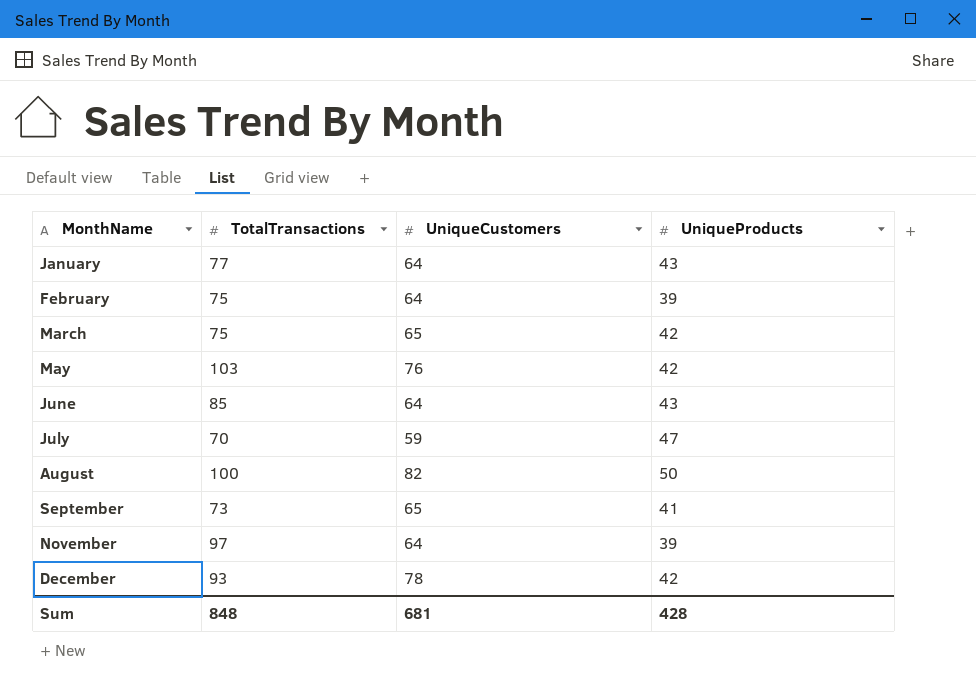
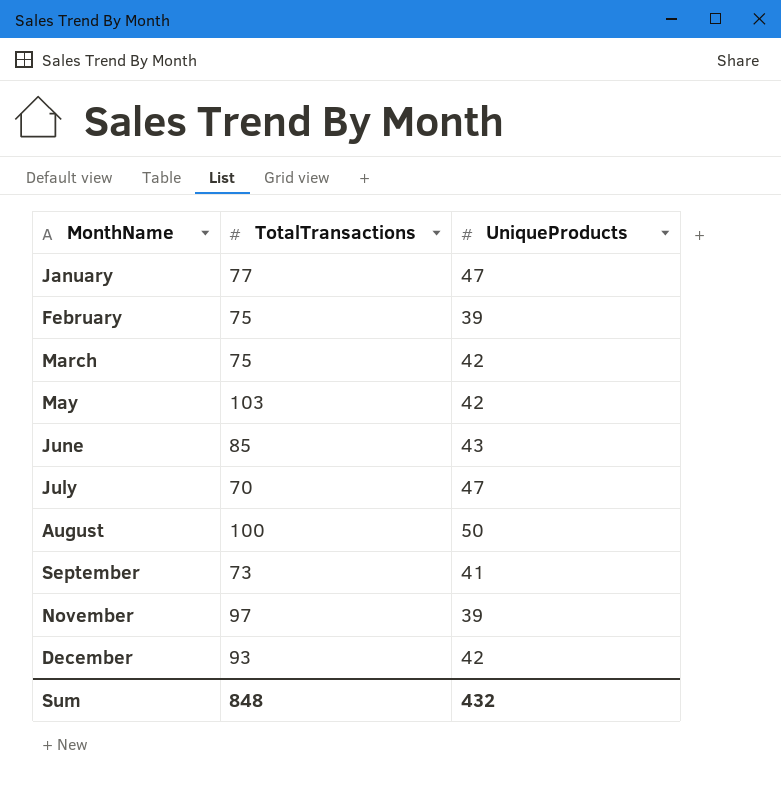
column UniqueCustomers | position: 3 -> none
January | UniqueProducts: 43 -> 47
Sum | UniqueProducts: 428 -> 432

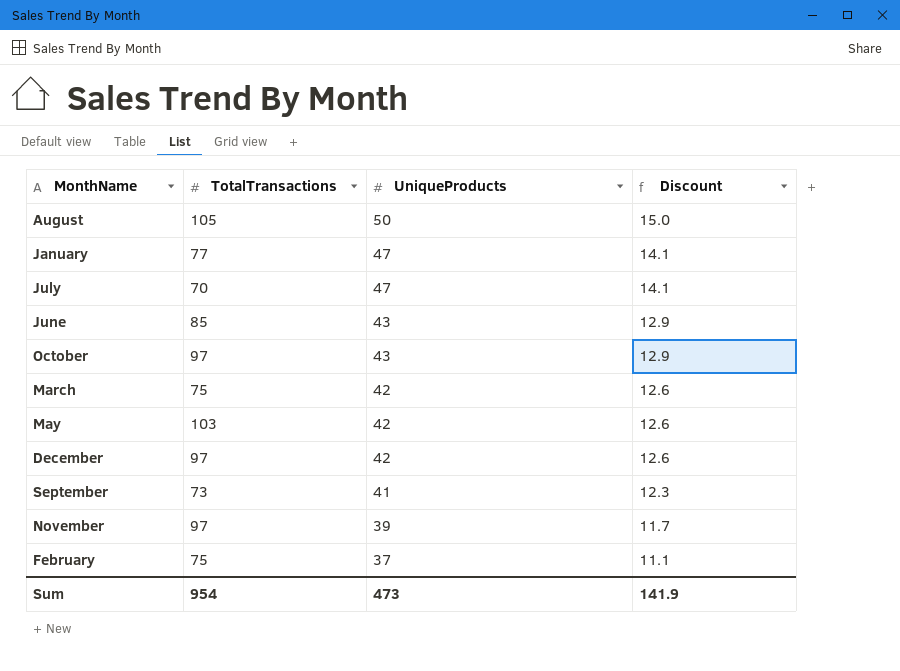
row order: MonthName ascending -> UniqueProducts descending
column Discount | formula: none -> [UniqueProducts] * 0.3
August | TotalTransactions: 100 -> 105
row October: none -> 97 | 43 | 12.9
December | TotalTransactions: 93 -> 97
February | UniqueProducts: 39 -> 37
Sum | TotalTransactions: 848 -> 954
Sum | UniqueProducts: 432 -> 473

